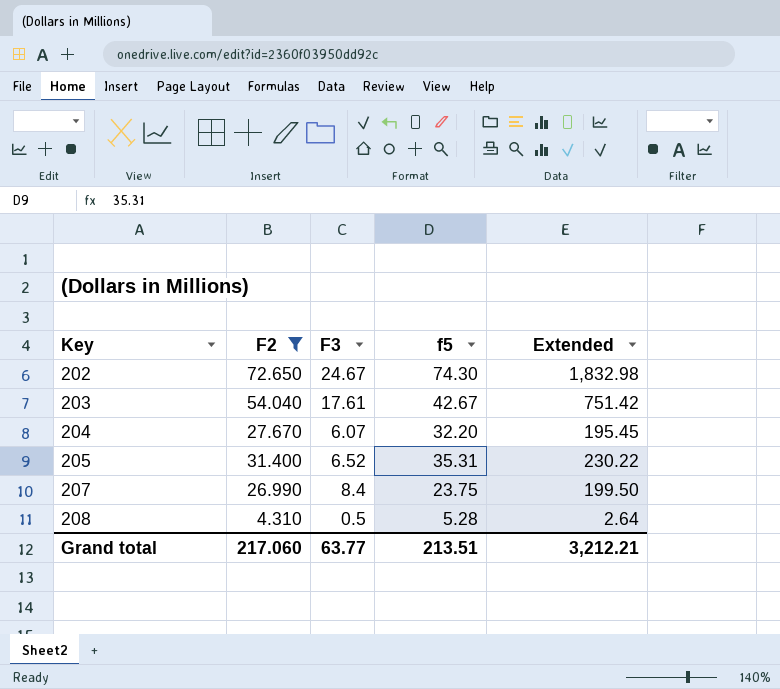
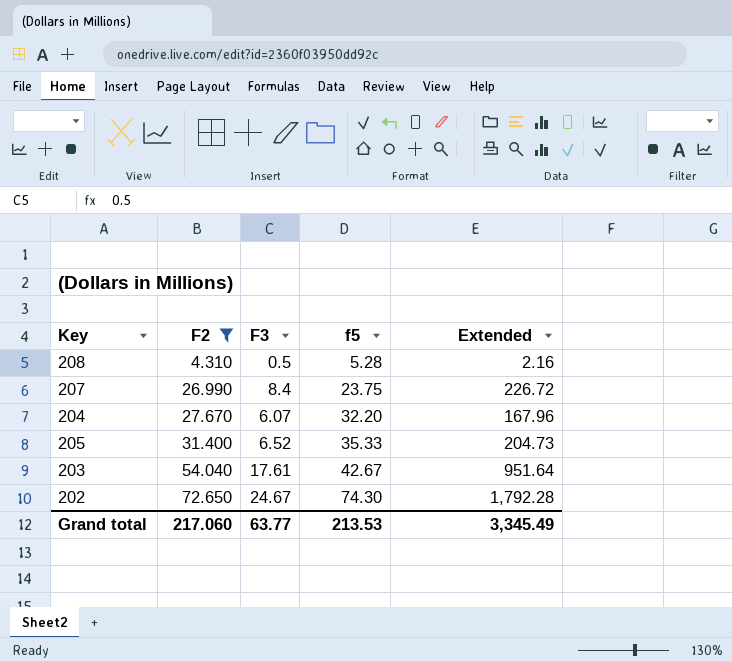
row order: Key ascending -> F2 ascending
column Extended | formula: [F3] * [f5] -> [F2] * [F3]
205 | f5: 35.31 -> 35.33
Grand total | f5: 213.51 -> 213.53
Grand total | Extended: 3,212.21 -> 3,345.49

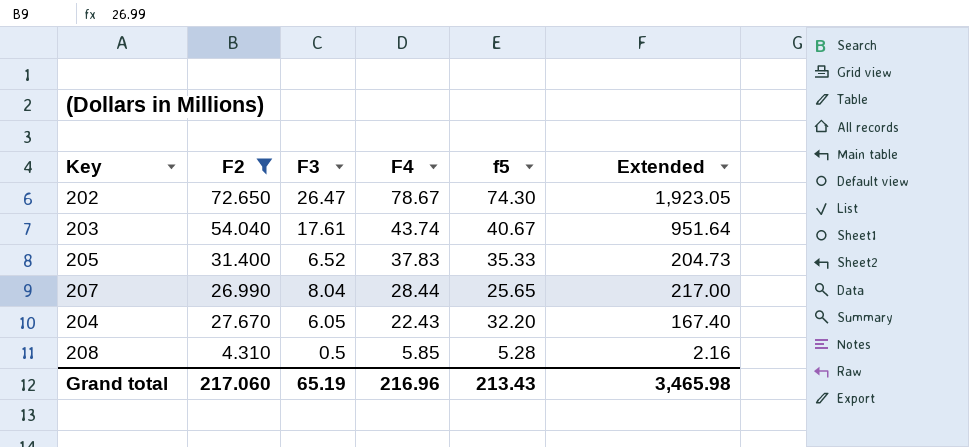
row order: F2 ascending -> F4 descending
column F4 | position: none -> 4
202 | F3: 24.67 -> 26.47
202 | Extended: 1,792.28 -> 1,923.05
203 | f5: 42.67 -> 40.67
207 | F3: 8.4 -> 8.04
207 | f5: 23.75 -> 25.65
207 | Extended: 226.72 -> 217.00
204 | F3: 6.07 -> 6.05
204 | Extended: 167.96 -> 167.40
Grand total | F3: 63.77 -> 65.19
Grand total | f5: 213.53 -> 213.43
Grand total | Extended: 3,345.49 -> 3,465.98

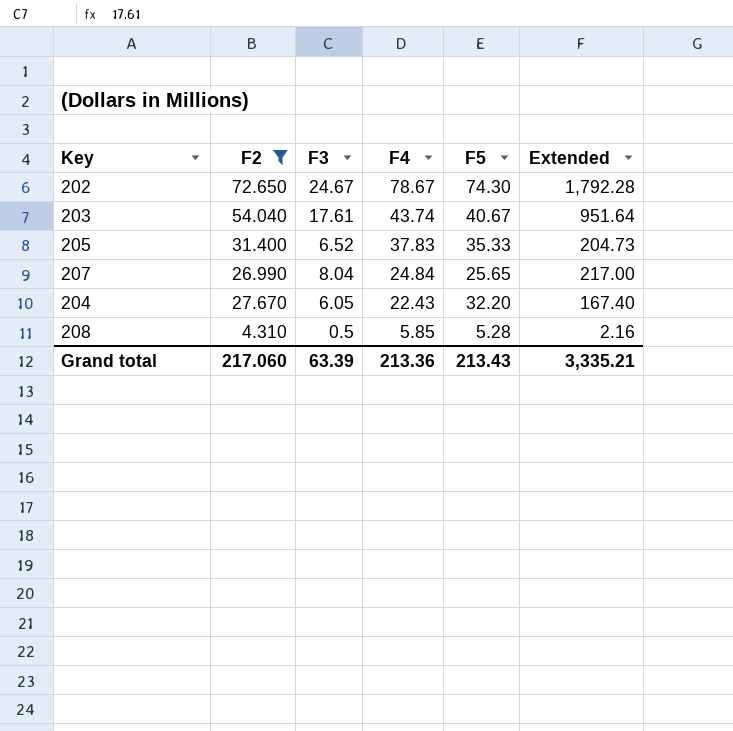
column name: f5 -> F5
202 | F3: 26.47 -> 24.67
202 | Extended: 1,923.05 -> 1,792.28
207 | F4: 28.44 -> 24.84
Grand total | F3: 65.19 -> 63.39
Grand total | F4: 216.96 -> 213.36
Grand total | Extended: 3,465.98 -> 3,335.21

